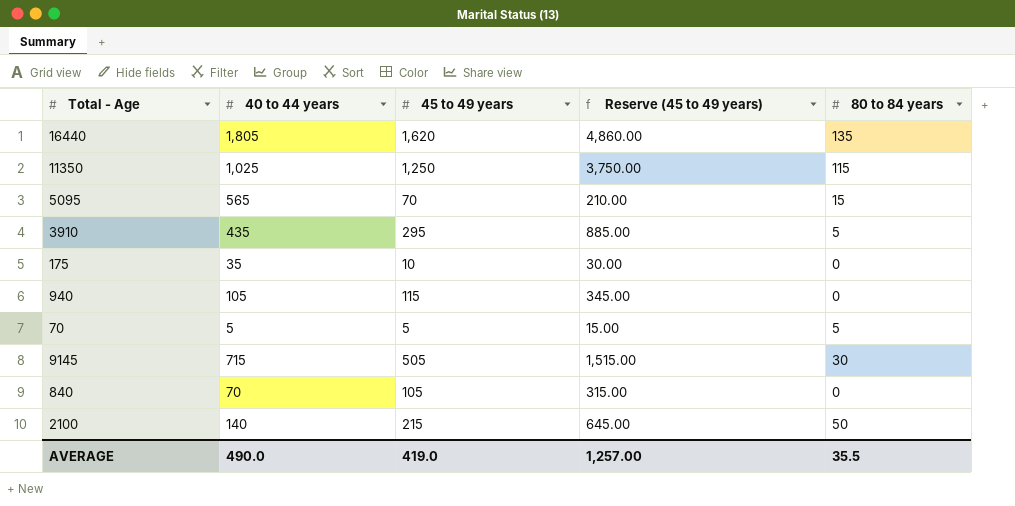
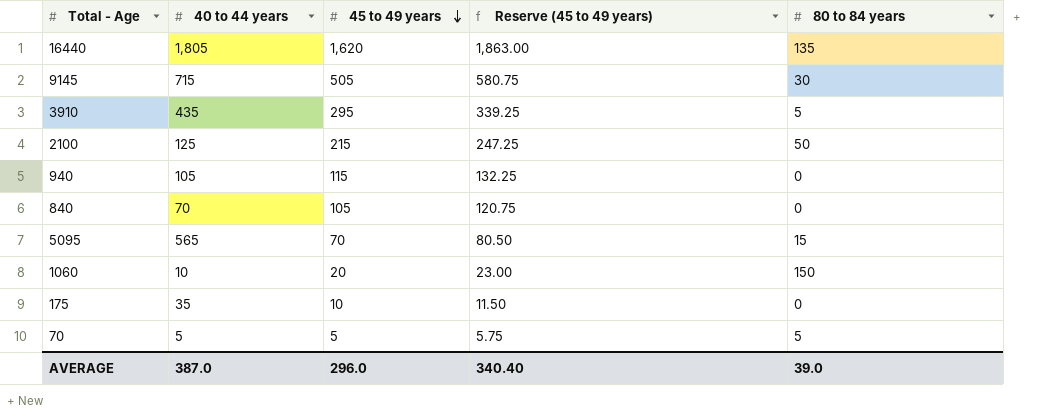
row order: none -> 45 to 49 years descending
column Reserve (45 to 49 years) | formula: [45 to 49 years] * 3 -> [45 to 49 years] * 1.15
row 11350: 1,025 | 1,250 | 3,750.00 | 115 -> none
2100 | 40 to 44 years: 140 -> 125
row 1060: none -> 10 | 20 | 23.00 | 150
AVERAGE | 40 to 44 years: 490.0 -> 387.0
AVERAGE | 45 to 49 years: 419.0 -> 296.0
AVERAGE | Reserve (45 to 49 years): 1,257.00 -> 340.40
AVERAGE | 80 to 84 years: 35.5 -> 39.0

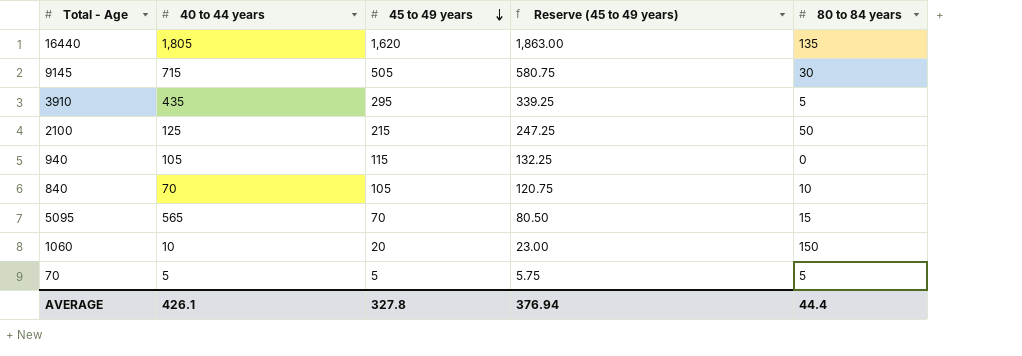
row 175: 35 | 10 | 11.50 | 0 -> none
840 | 80 to 84 years: 0 -> 10
AVERAGE | 40 to 44 years: 387.0 -> 426.1
AVERAGE | 45 to 49 years: 296.0 -> 327.8
AVERAGE | Reserve (45 to 49 years): 340.40 -> 376.94
AVERAGE | 80 to 84 years: 39.0 -> 44.4

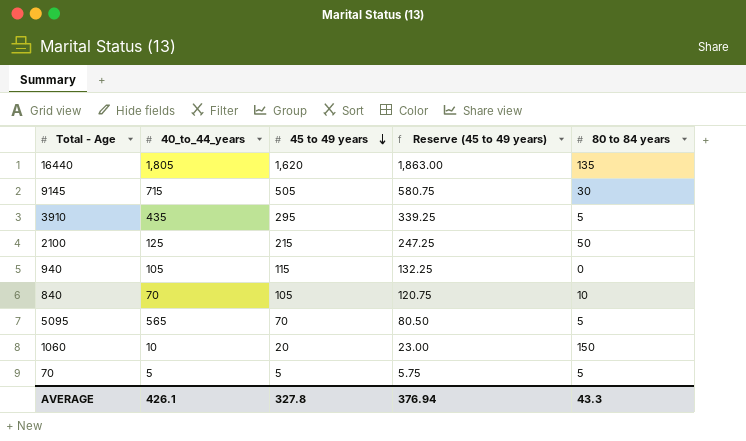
column name: 40 to 44 years -> 40_to_44_years
5095 | 80 to 84 years: 15 -> 5
AVERAGE | 80 to 84 years: 44.4 -> 43.3

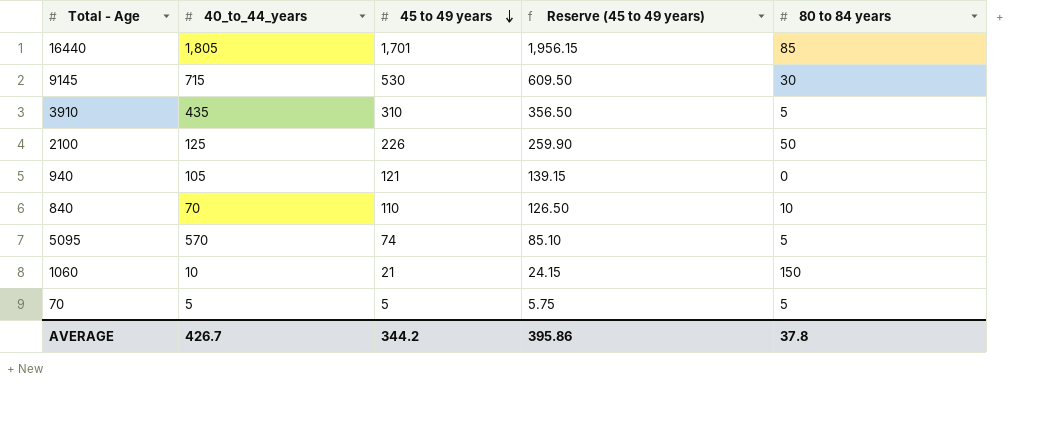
16440 | 45 to 49 years: 1,620 -> 1,701
16440 | Reserve (45 to 49 years): 1,863.00 -> 1,956.15
16440 | 80 to 84 years: 135 -> 85
9145 | 45 to 49 years: 505 -> 530
9145 | Reserve (45 to 49 years): 580.75 -> 609.50
3910 | 45 to 49 years: 295 -> 310
3910 | Reserve (45 to 49 years): 339.25 -> 356.50
2100 | 45 to 49 years: 215 -> 226
2100 | Reserve (45 to 49 years): 247.25 -> 259.90
940 | 45 to 49 years: 115 -> 121
940 | Reserve (45 to 49 years): 132.25 -> 139.15
840 | 45 to 49 years: 105 -> 110
840 | Reserve (45 to 49 years): 120.75 -> 126.50
5095 | 40_to_44_years: 565 -> 570
5095 | 45 to 49 years: 70 -> 74
5095 | Reserve (45 to 49 years): 80.50 -> 85.10
1060 | 45 to 49 years: 20 -> 21
1060 | Reserve (45 to 49 years): 23.00 -> 24.15
AVERAGE | 40_to_44_years: 426.1 -> 426.7
AVERAGE | 45 to 49 years: 327.8 -> 344.2
AVERAGE | Reserve (45 to 49 years): 376.94 -> 395.86
AVERAGE | 80 to 84 years: 43.3 -> 37.8

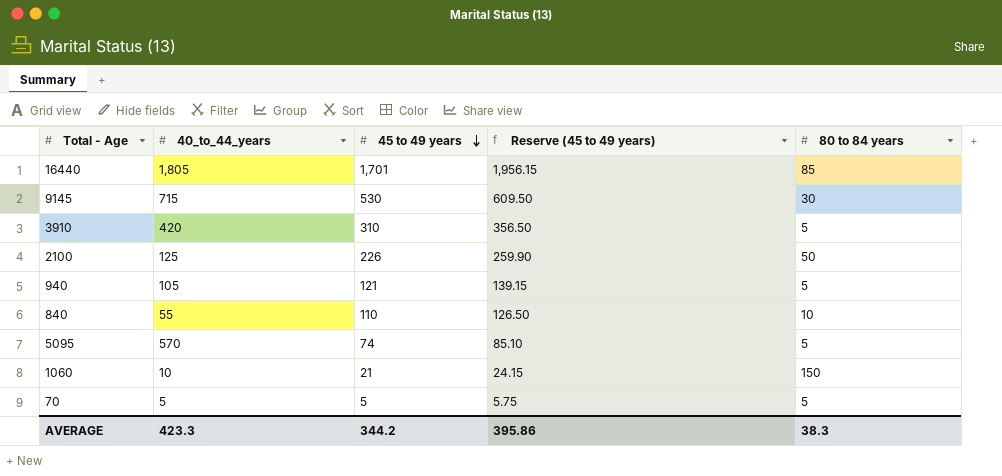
3910 | 40_to_44_years: 435 -> 420
940 | 80 to 84 years: 0 -> 5
840 | 40_to_44_years: 70 -> 55
AVERAGE | 40_to_44_years: 426.7 -> 423.3
AVERAGE | 80 to 84 years: 37.8 -> 38.3

